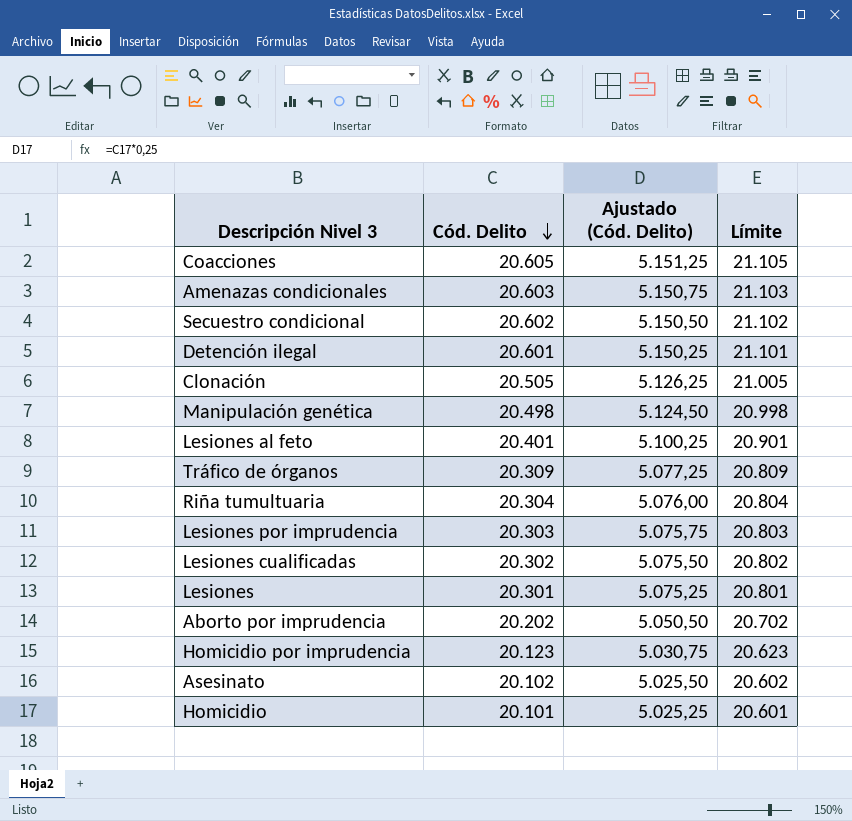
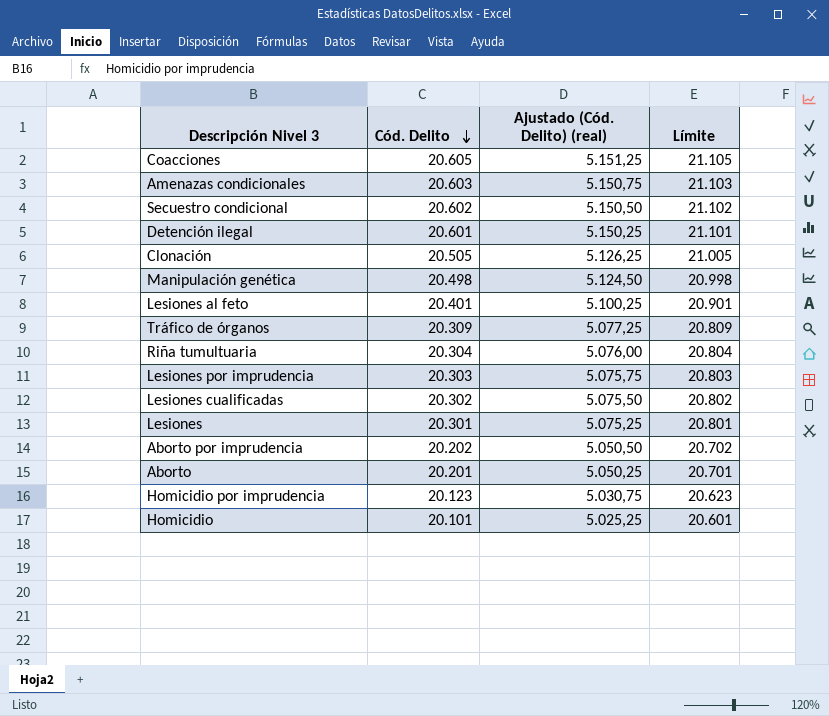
column name: Ajustado (Cód. Delito) -> Ajustado (Cód. Delito) (real)
row Asesinato: 20.102 | 5.025,50 | 20.602 -> none
row Aborto: none -> 20.201 | 5.050,25 | 20.701

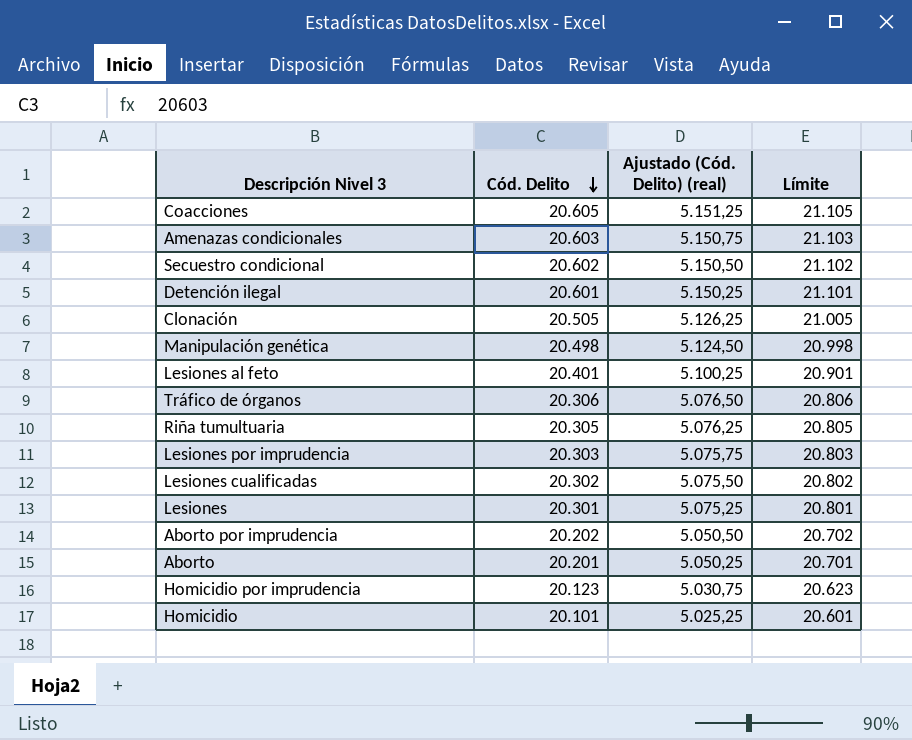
Tráfico de órganos | Cód. Delito: 20.309 -> 20.306
Tráfico de órganos | Ajustado (Cód. Delito) (real): 5.077,25 -> 5.076,50
Tráfico de órganos | Límite: 20.809 -> 20.806
Riña tumultuaria | Cód. Delito: 20.304 -> 20.305
Riña tumultuaria | Ajustado (Cód. Delito) (real): 5.076,00 -> 5.076,25
Riña tumultuaria | Límite: 20.804 -> 20.805

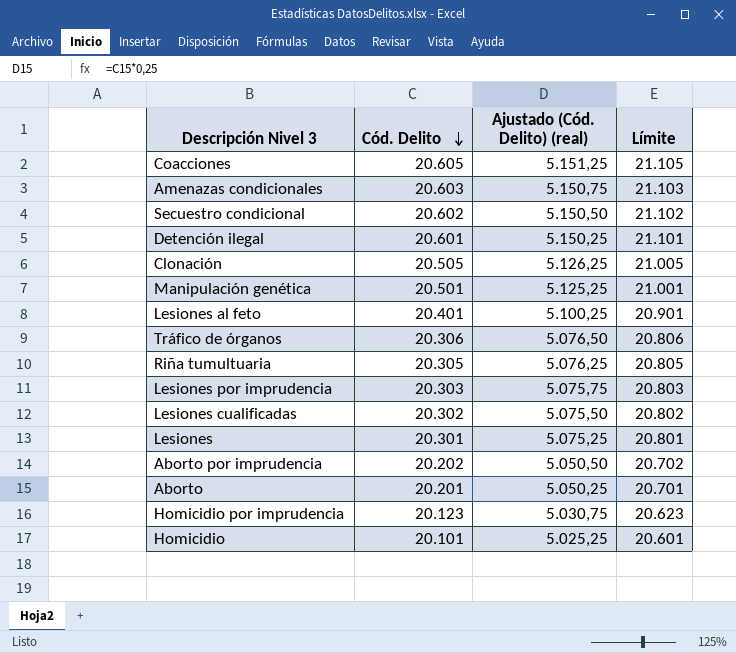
Manipulación genética | Cód. Delito: 20.498 -> 20.501
Manipulación genética | Ajustado (Cód. Delito) (real): 5.124,50 -> 5.125,25
Manipulación genética | Límite: 20.998 -> 21.001

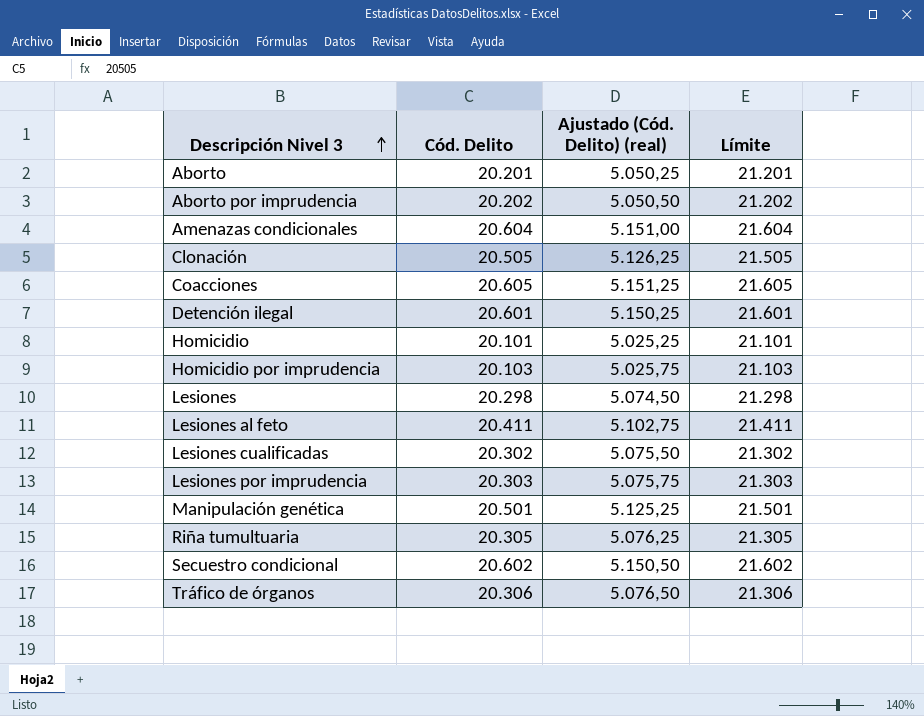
row order: Cód. Delito descending -> Descripción Nivel 3 ascending
column Límite | formula: [Cód. Delito] + 500 -> [Cód. Delito] + 1000
Amenazas condicionales | Cód. Delito: 20.603 -> 20.604
Amenazas condicionales | Ajustado (Cód. Delito) (real): 5.150,75 -> 5.151,00
Homicidio por imprudencia | Cód. Delito: 20.123 -> 20.103
Homicidio por imprudencia | Ajustado (Cód. Delito) (real): 5.030,75 -> 5.025,75
Lesiones | Cód. Delito: 20.301 -> 20.298
Lesiones | Ajustado (Cód. Delito) (real): 5.075,25 -> 5.074,50
Lesiones al feto | Cód. Delito: 20.401 -> 20.411
Lesiones al feto | Ajustado (Cód. Delito) (real): 5.100,25 -> 5.102,75

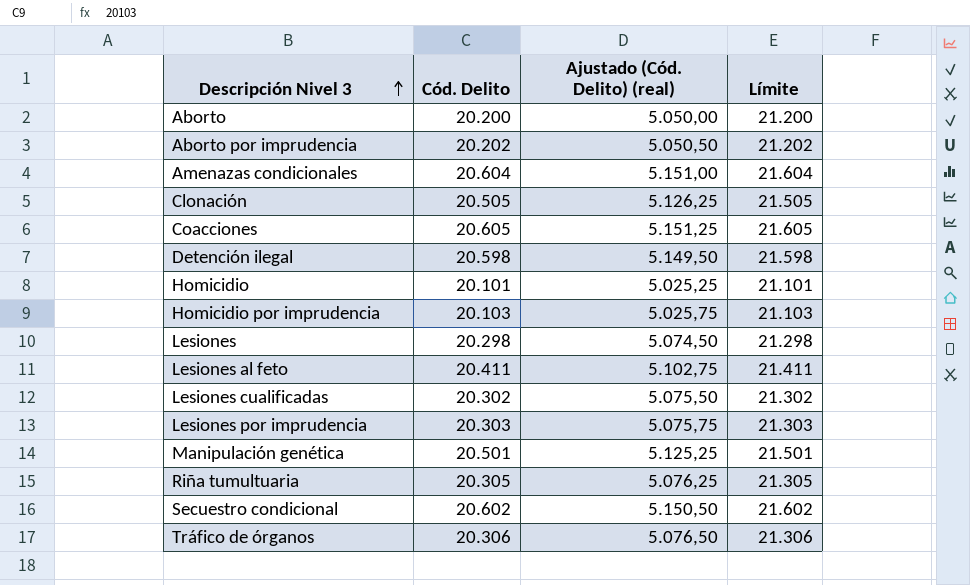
Aborto | Cód. Delito: 20.201 -> 20.200
Aborto | Ajustado (Cód. Delito) (real): 5.050,25 -> 5.050,00
Aborto | Límite: 21.201 -> 21.200
Detención ilegal | Cód. Delito: 20.601 -> 20.598
Detención ilegal | Ajustado (Cód. Delito) (real): 5.150,25 -> 5.149,50
Detención ilegal | Límite: 21.601 -> 21.598

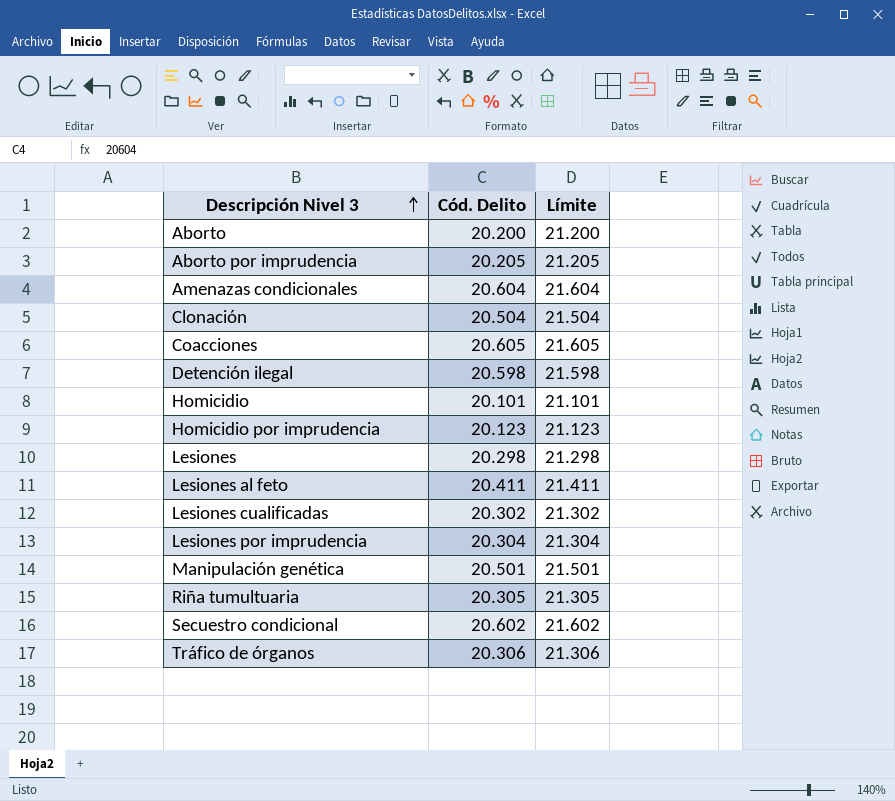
column Ajustado (Cód. Delito) (real) | formula: [Cód. Delito] * 0,25 -> none
Aborto por imprudencia | Cód. Delito: 20.202 -> 20.205
Aborto por imprudencia | Límite: 21.202 -> 21.205
Clonación | Cód. Delito: 20.505 -> 20.504
Clonación | Límite: 21.505 -> 21.504
Homicidio por imprudencia | Cód. Delito: 20.103 -> 20.123
Homicidio por imprudencia | Límite: 21.103 -> 21.123
Lesiones por imprudencia | Cód. Delito: 20.303 -> 20.304
Lesiones por imprudencia | Límite: 21.303 -> 21.304

